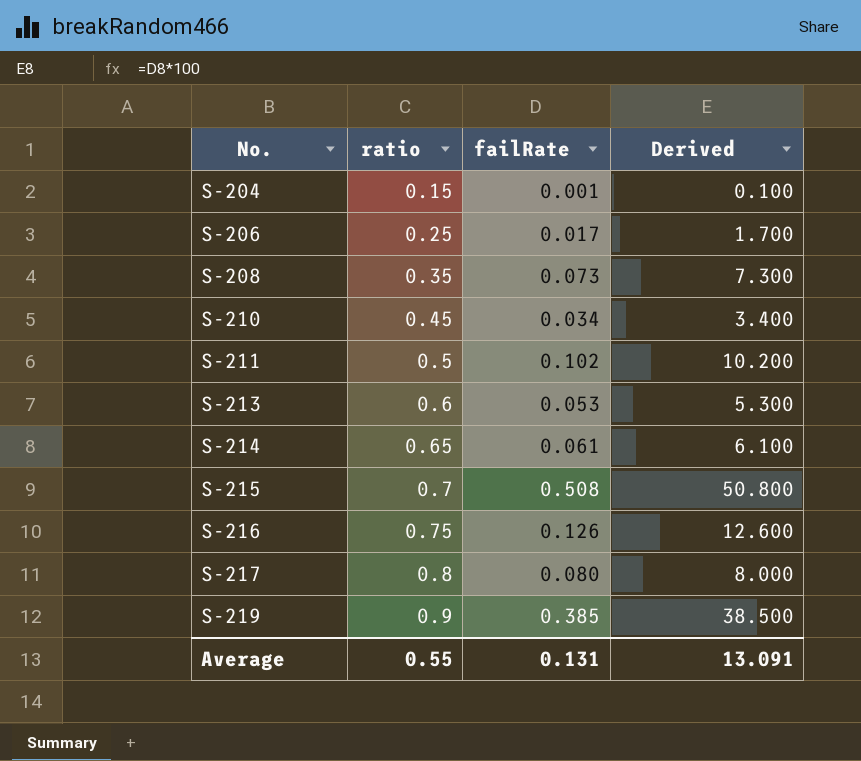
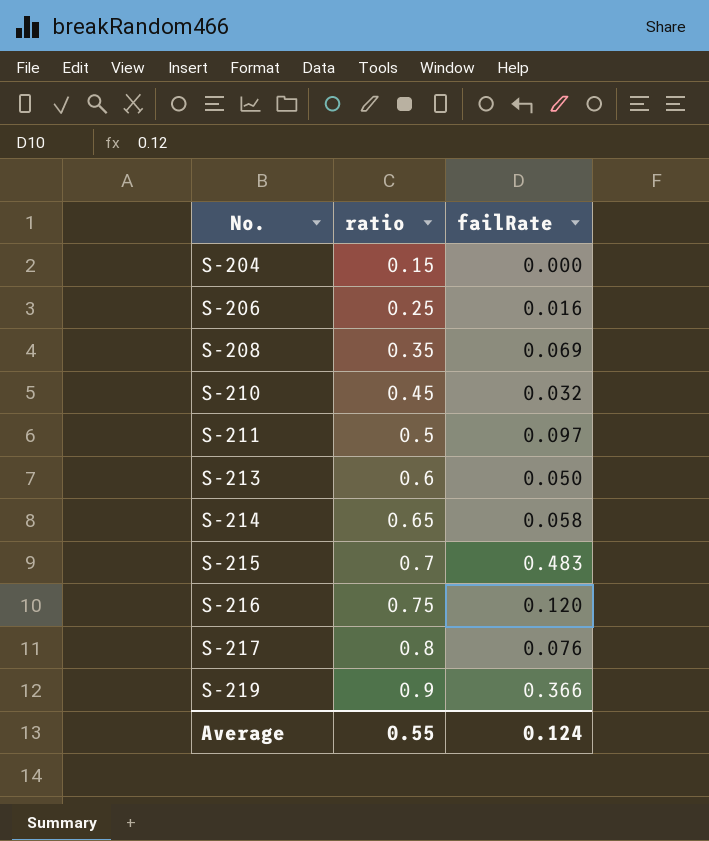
column Derived | formula: [failRate] * 100 -> none
S-204 | failRate: 0.001 -> 0.000
S-206 | failRate: 0.017 -> 0.016
S-208 | failRate: 0.073 -> 0.069
S-210 | failRate: 0.034 -> 0.032
S-211 | failRate: 0.102 -> 0.097
S-213 | failRate: 0.053 -> 0.050
S-214 | failRate: 0.061 -> 0.058
S-215 | failRate: 0.508 -> 0.483
S-216 | failRate: 0.126 -> 0.120
S-217 | failRate: 0.080 -> 0.076
S-219 | failRate: 0.385 -> 0.366
Average | failRate: 0.131 -> 0.124

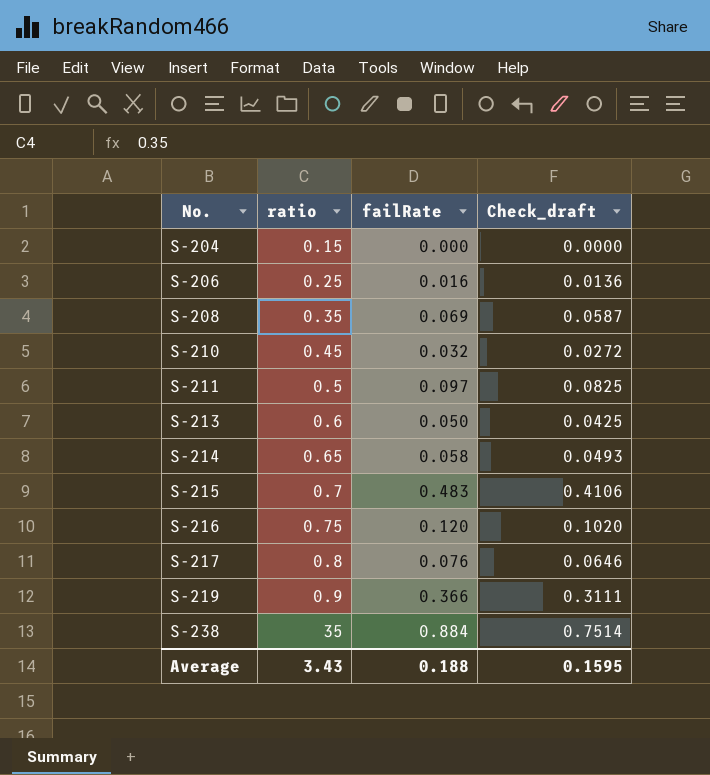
column Check_draft | formula: none -> [failRate] * 0.85
row S-238: none -> 35 | 0.884 | 0.7514
Average | ratio: 0.55 -> 3.43
Average | failRate: 0.124 -> 0.188

